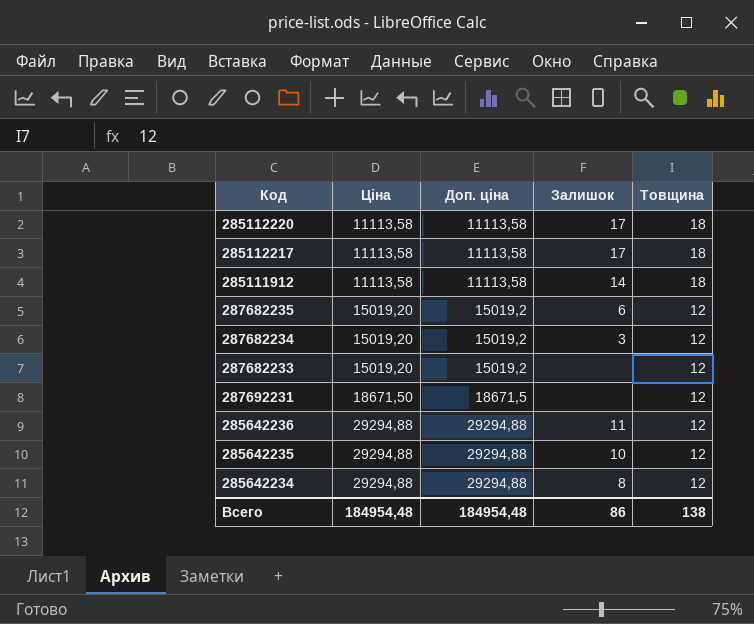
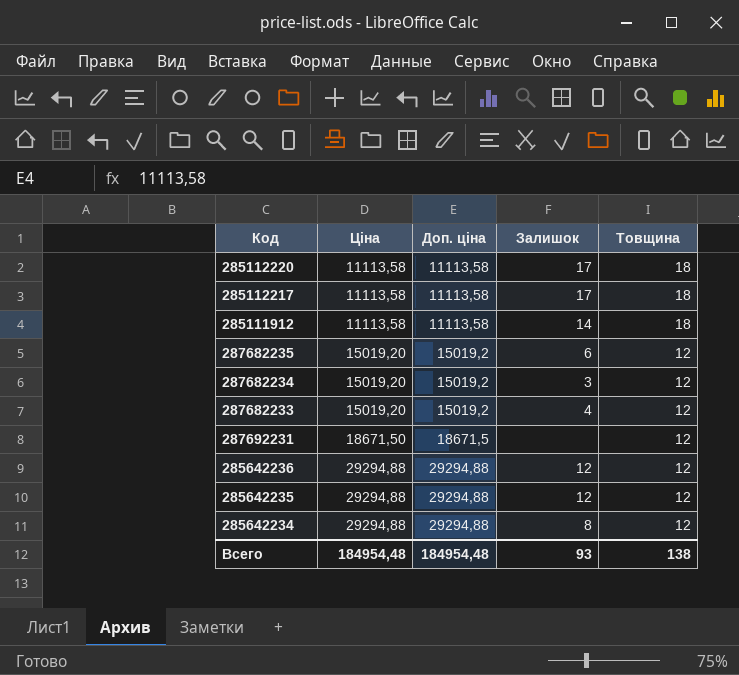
287682233 | Залишок: none -> 4
285642236 | Залишок: 11 -> 12
285642235 | Залишок: 10 -> 12
Всего | Залишок: 86 -> 93

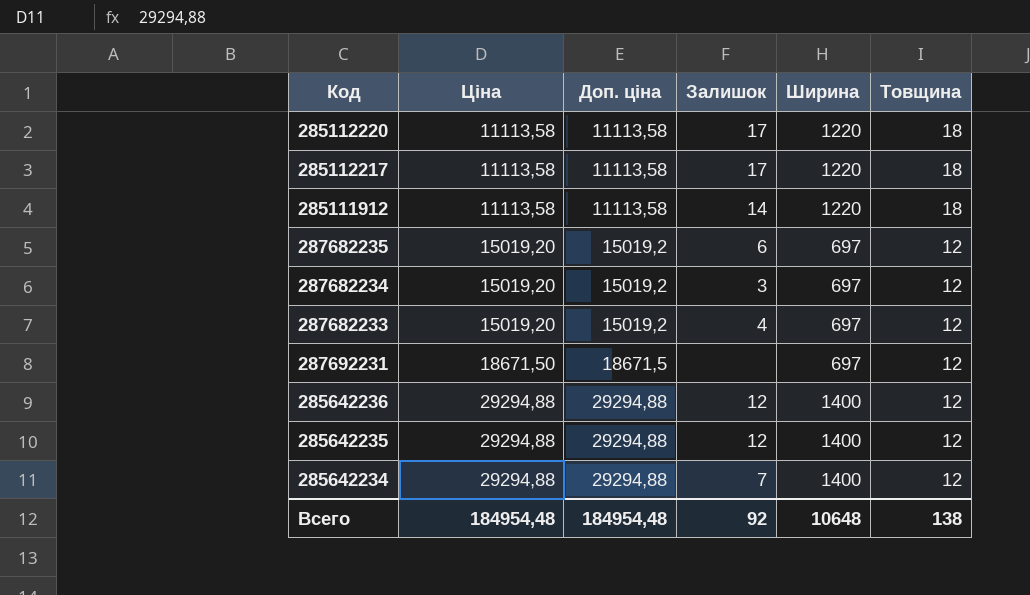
column Ширина | position: none -> 5
285642234 | Залишок: 8 -> 7
Всего | Залишок: 93 -> 92

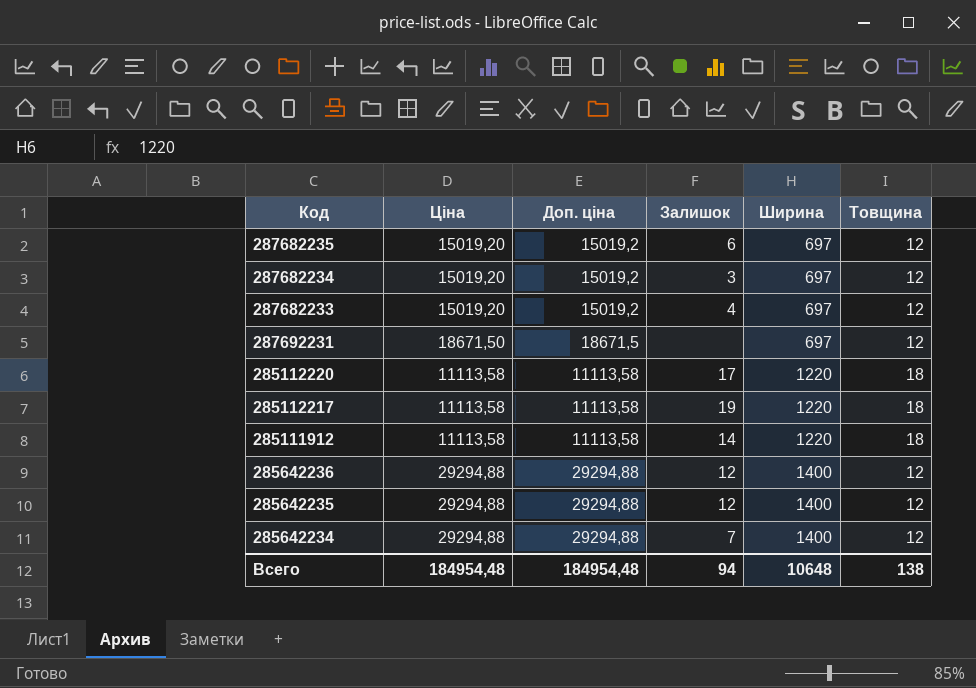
row order: Ціна ascending -> Ширина ascending
285112217 | Залишок: 17 -> 19
Всего | Залишок: 92 -> 94

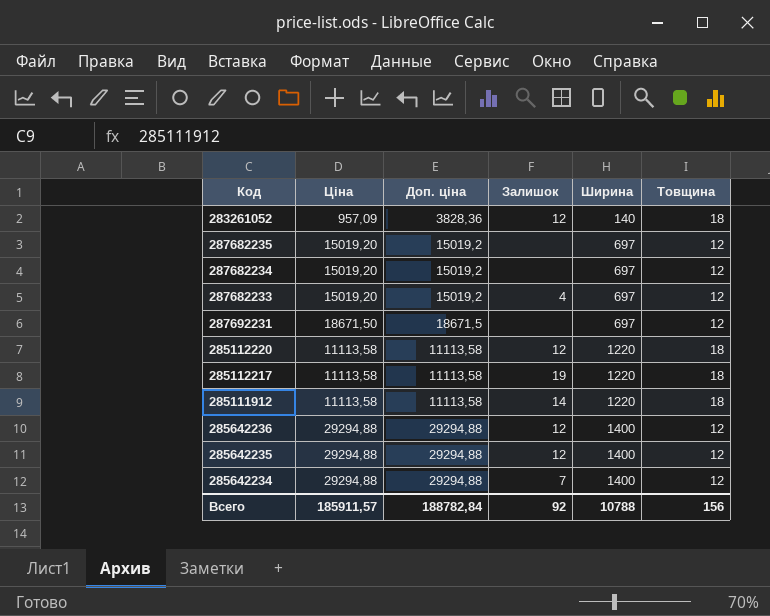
row 283261052: none -> 957,09 | 3828,36 | 12 | 140 | 18
287682235 | Залишок: 6 -> none
287682234 | Залишок: 3 -> none
285112220 | Залишок: 17 -> 12
Всего | Ціна: 184954,48 -> 185911,57
Всего | Доп. ціна: 184954,48 -> 188782,84
Всего | Залишок: 94 -> 92
Всего | Ширина: 10648 -> 10788
Всего | Товщина: 138 -> 156

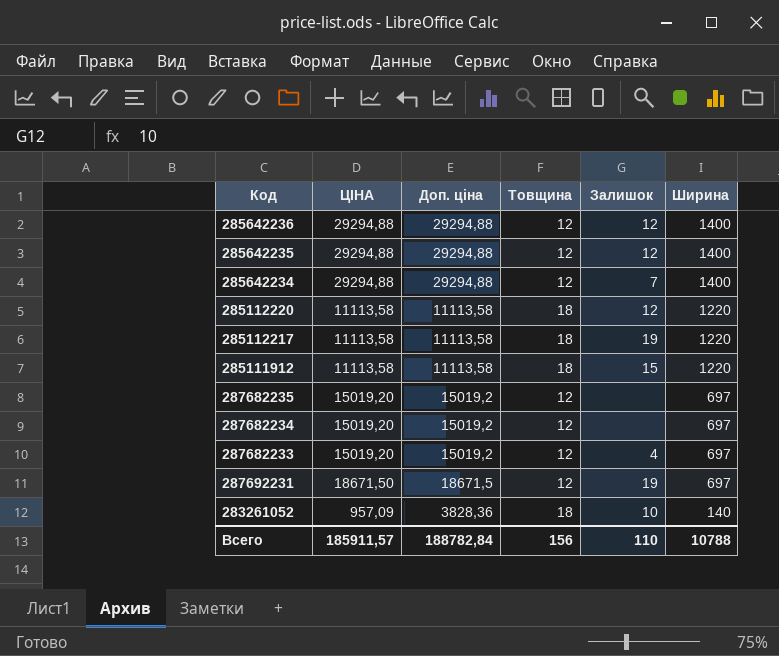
row order: Ширина ascending -> Ширина descending
column name: Ціна -> ЦІНА
column Товщина | position: 6 -> 4
285111912 | Залишок: 14 -> 15
287692231 | Залишок: none -> 19
283261052 | Залишок: 12 -> 10
Всего | Залишок: 92 -> 110

